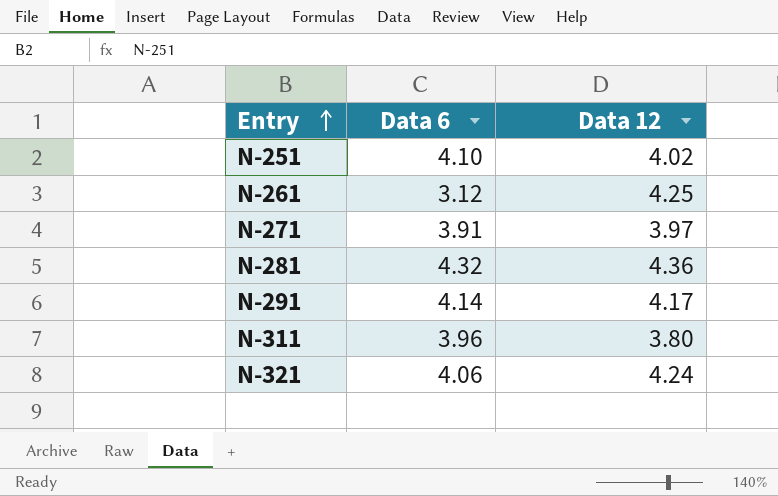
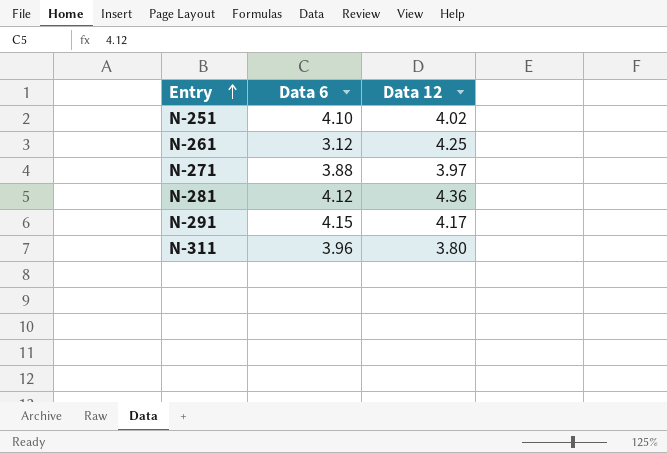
row N-321: 4.06 | 4.24 -> none
N-271 | Data 6: 3.91 -> 3.88
N-281 | Data 6: 4.32 -> 4.12
N-291 | Data 6: 4.14 -> 4.15

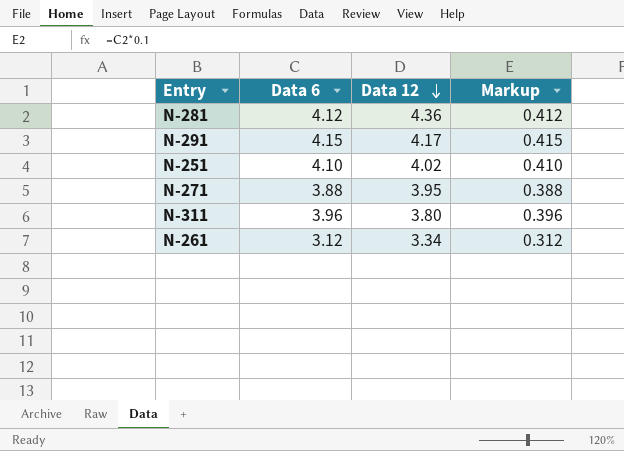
row order: Entry ascending -> Data 12 descending
column Markup | formula: none -> [Data 6] * 0.1
N-271 | Data 12: 3.97 -> 3.95
N-261 | Data 12: 4.25 -> 3.34

